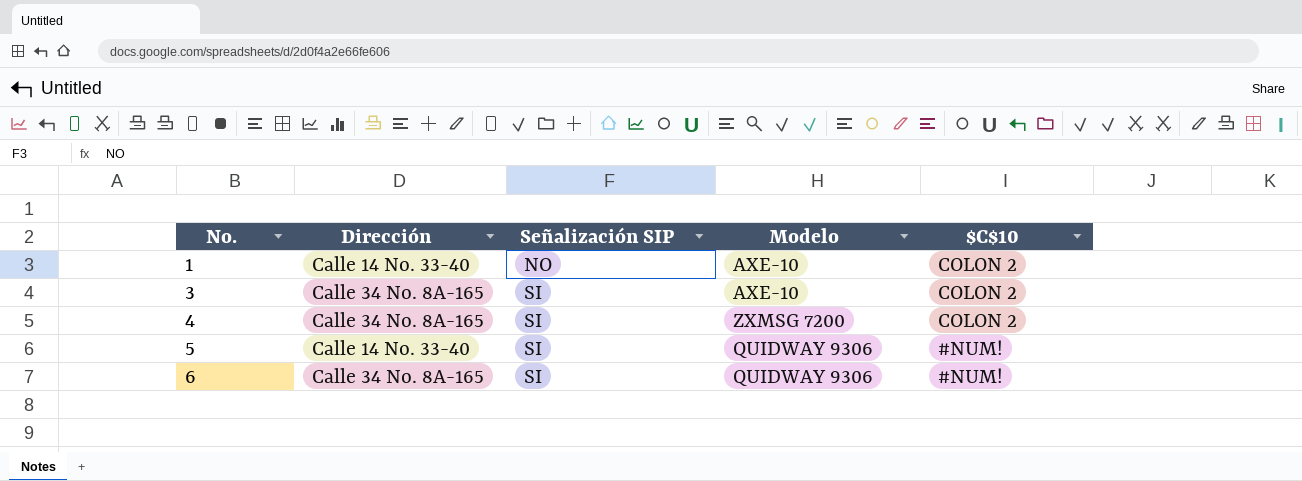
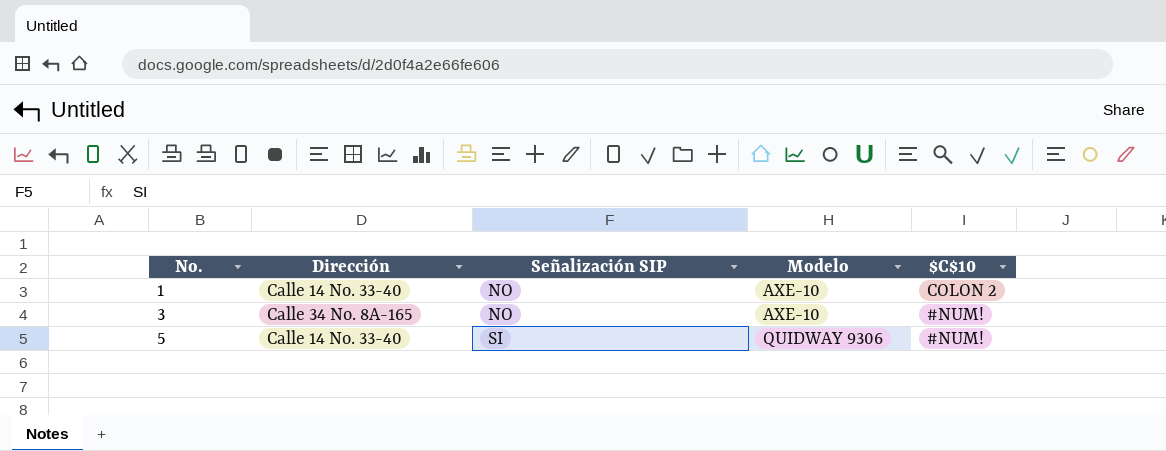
row 4: Calle 34 No. 8A-165 | SI | ZXMSG 7200 | COLON 2 -> none
row 6: Calle 34 No. 8A-165 | SI | QUIDWAY 9306 | #NUM! -> none
3 | Señalización SIP: SI -> NO
3 | $C$10: COLON 2 -> #NUM!

